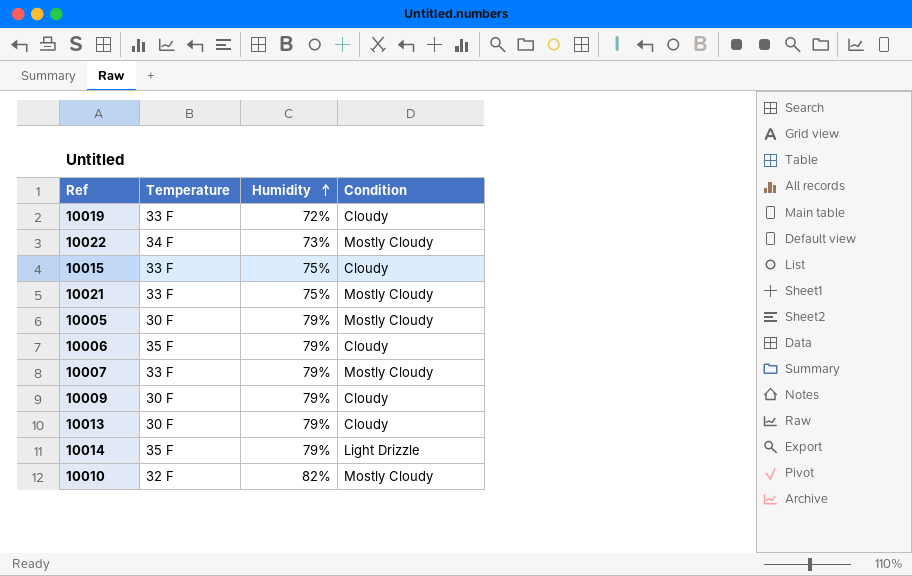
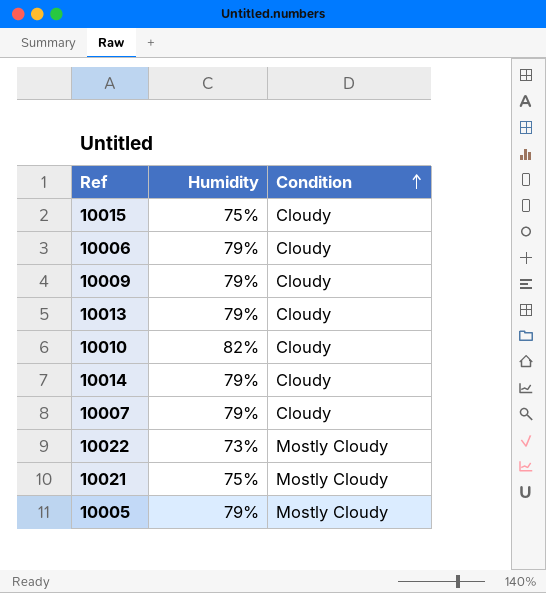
row order: Humidity ascending -> Condition ascending
column Temperature | position: 2 -> none
row 10019: 33 F | 72% | Cloudy -> none
10010 | Condition: Mostly Cloudy -> Cloudy
10014 | Condition: Light Drizzle -> Cloudy
10007 | Condition: Mostly Cloudy -> Cloudy

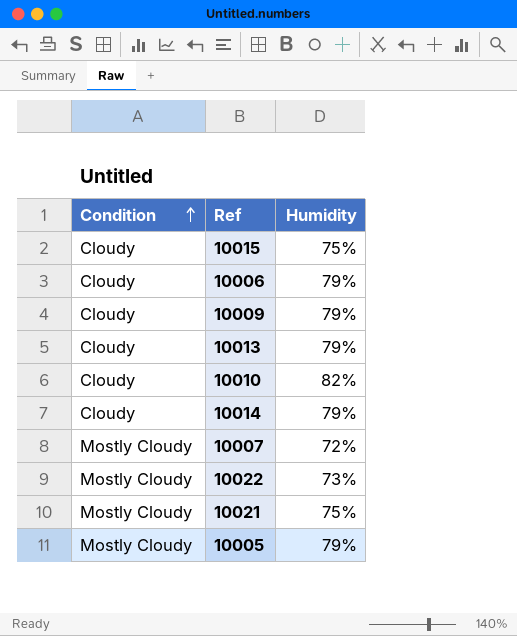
column Condition | position: 3 -> 1
10007 | Condition: Cloudy -> Mostly Cloudy
10007 | Humidity: 79% -> 72%

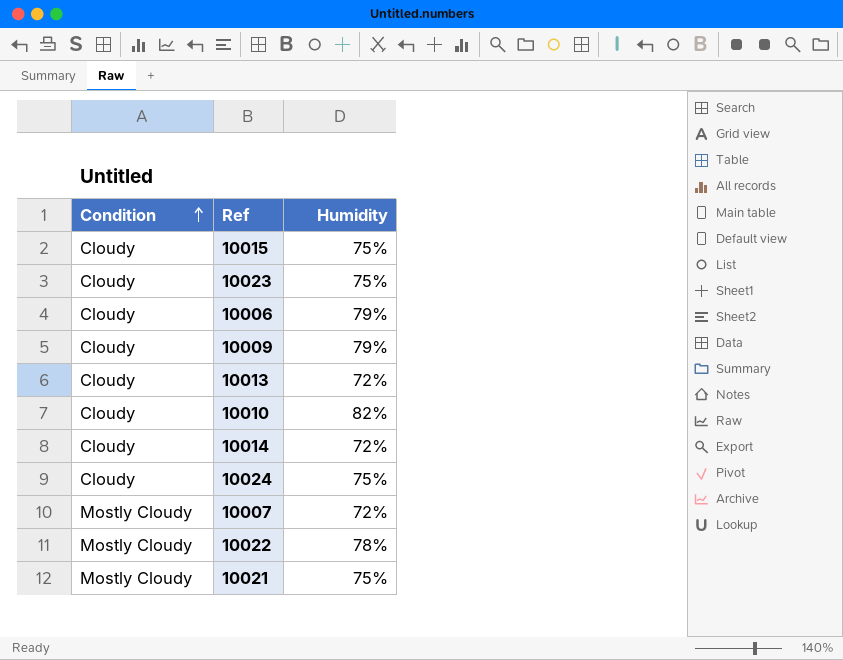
row 10005: Mostly Cloudy | 79% -> none
row 10023: none -> Cloudy | 75%
10013 | Humidity: 79% -> 72%
10014 | Humidity: 79% -> 72%
row 10024: none -> Cloudy | 75%
10022 | Humidity: 73% -> 78%

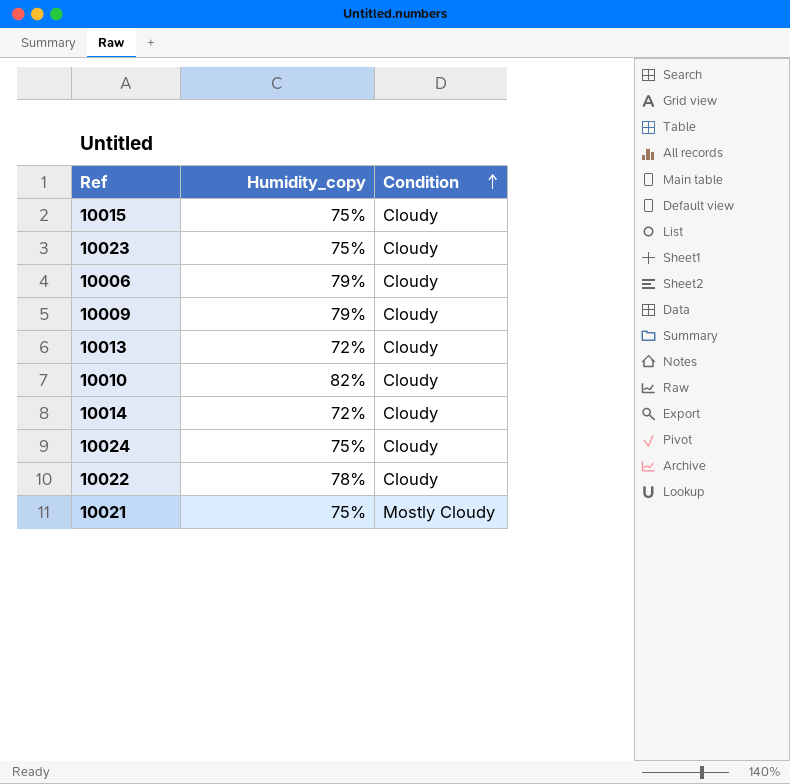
column name: Humidity -> Humidity_copy
column Condition | position: 1 -> 3
row 10007: Mostly Cloudy | 72% -> none
10022 | Condition: Mostly Cloudy -> Cloudy

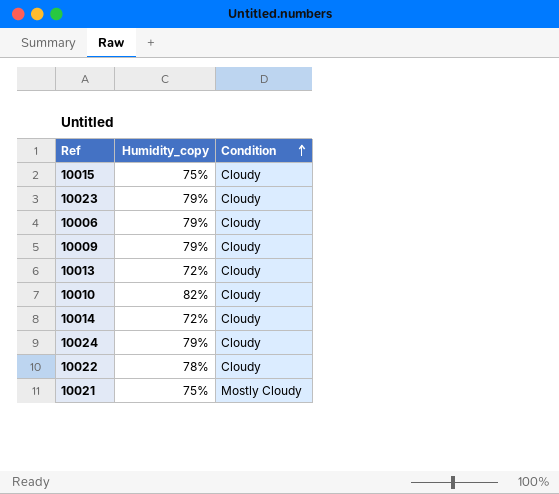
10023 | Humidity_copy: 75% -> 79%
10024 | Humidity_copy: 75% -> 79%

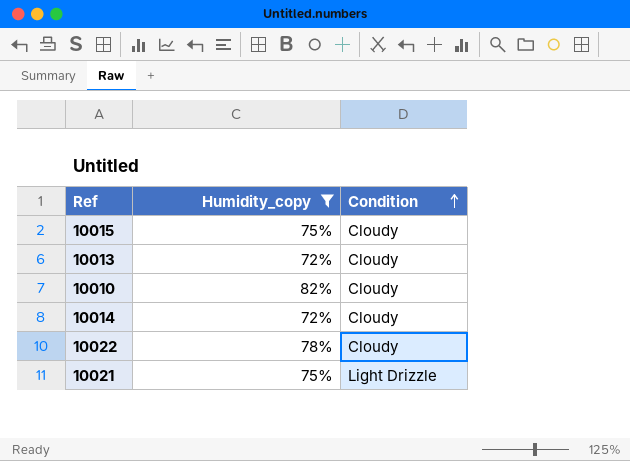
filter: none -> Humidity_copy != 79%
10021 | Condition: Mostly Cloudy -> Light Drizzle

